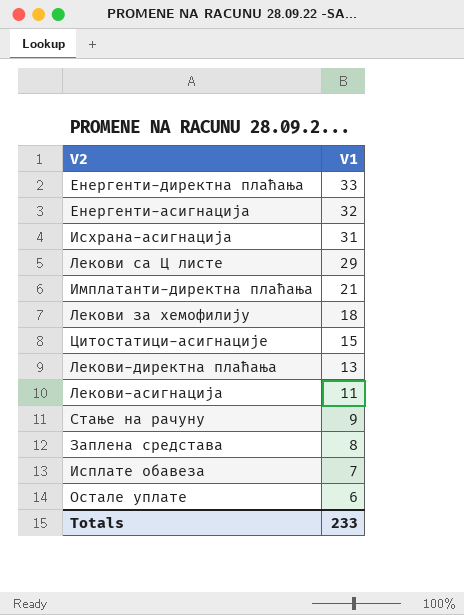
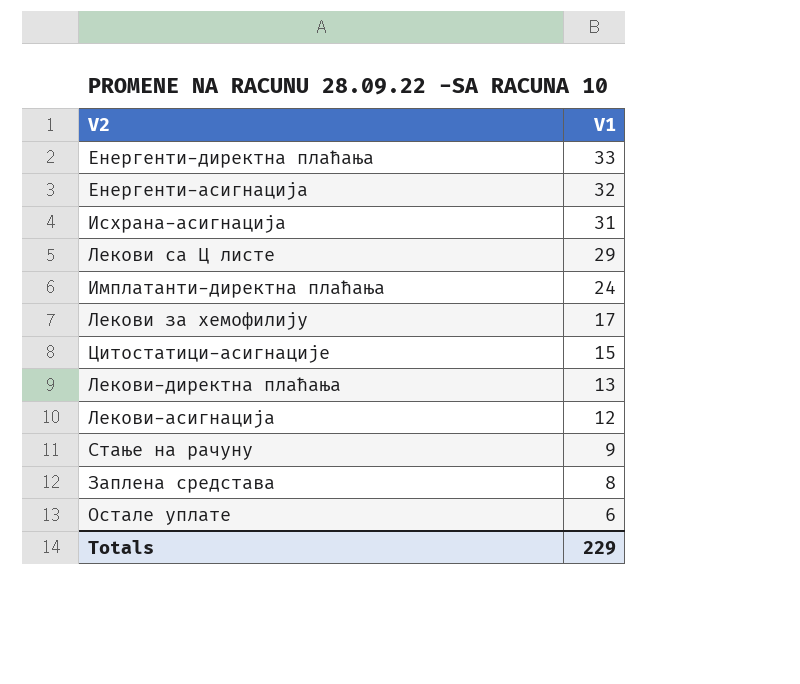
row Исплате обавеза: 7 -> none
Имплатанти-директна плаћања | V1: 21 -> 24
Лекови за хемофилију | V1: 18 -> 17
Лекови-асигнација | V1: 11 -> 12
Totals | V1: 233 -> 229

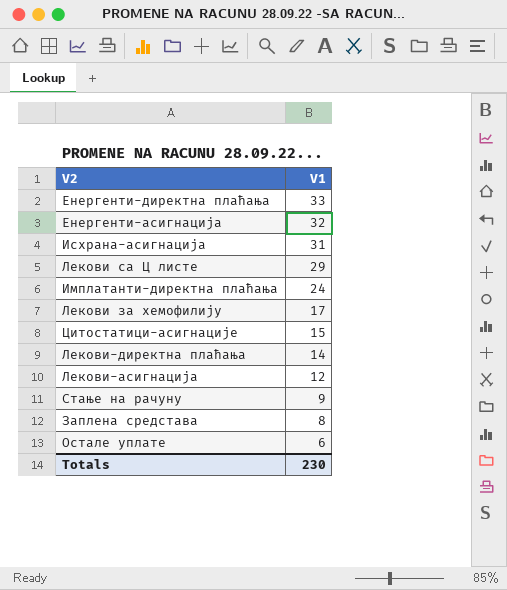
Лекови-директна плаћања | V1: 13 -> 14
Totals | V1: 229 -> 230

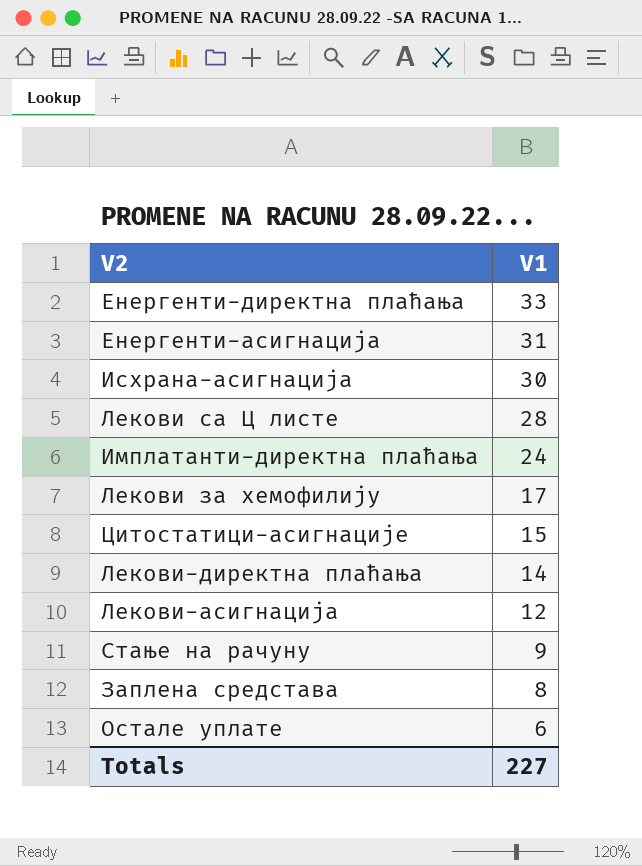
Енергенти-асигнација | V1: 32 -> 31
Исхрана-асигнација | V1: 31 -> 30
Лекови са Ц листе | V1: 29 -> 28
Totals | V1: 230 -> 227

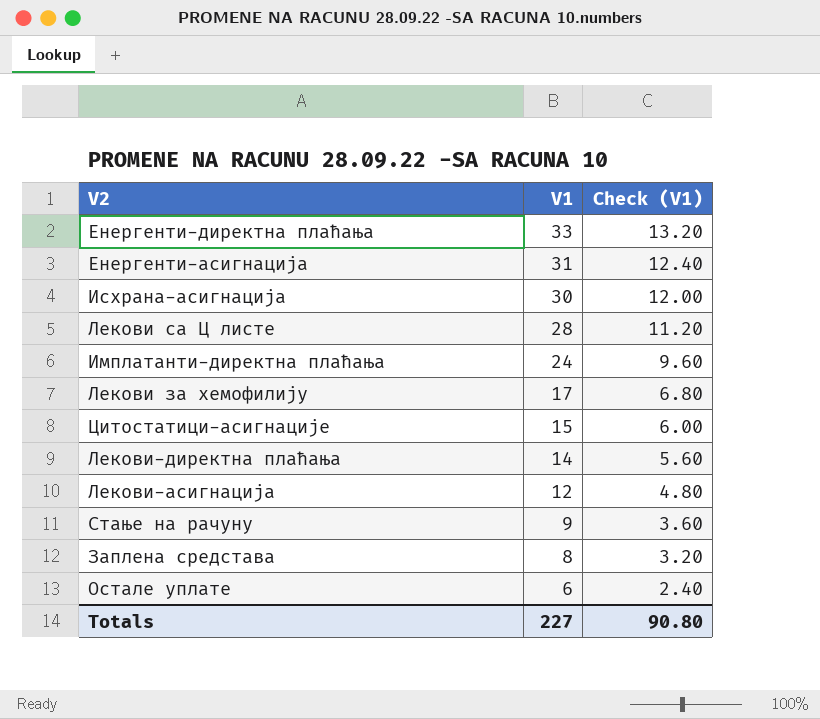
column Check (V1) | formula: none -> [V1] * 0.4

